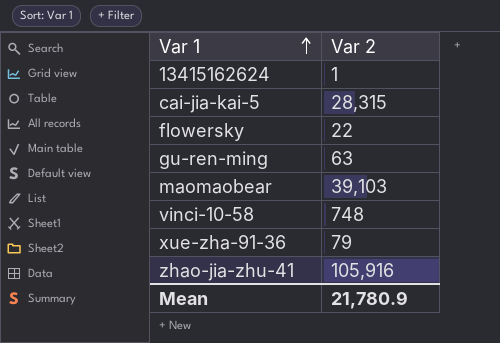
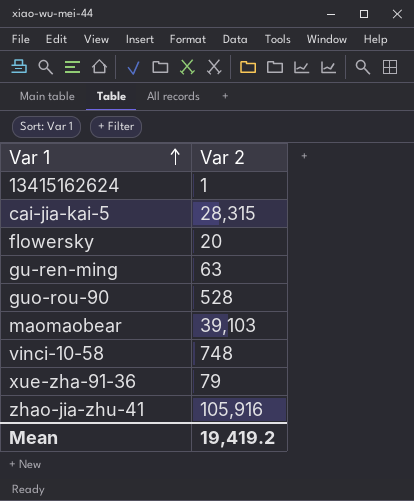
flowersky | Var 2: 22 -> 20
row guo-rou-90: none -> 528
Mean | Var 2: 21,780.9 -> 19,419.2

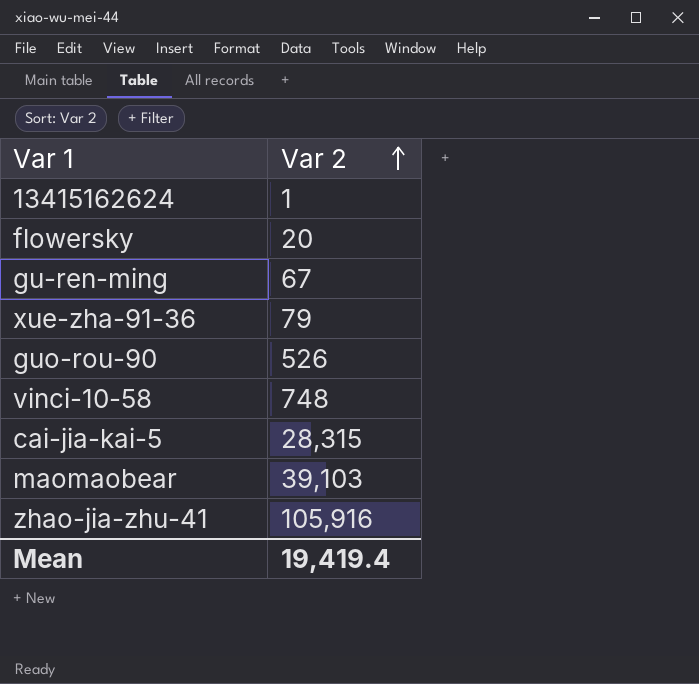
row order: Var 1 ascending -> Var 2 ascending
gu-ren-ming | Var 2: 63 -> 67
guo-rou-90 | Var 2: 528 -> 526
Mean | Var 2: 19,419.2 -> 19,419.4

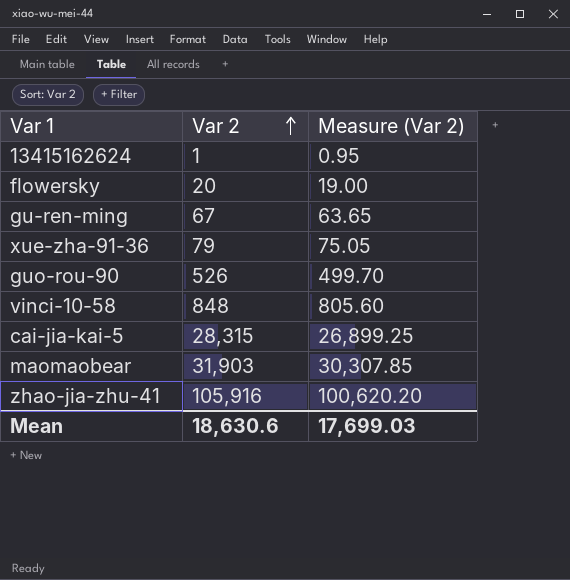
column Measure (Var 2) | formula: none -> [Var 2] * 0.95
vinci-10-58 | Var 2: 748 -> 848
maomaobear | Var 2: 39,103 -> 31,903
Mean | Var 2: 19,419.4 -> 18,630.6

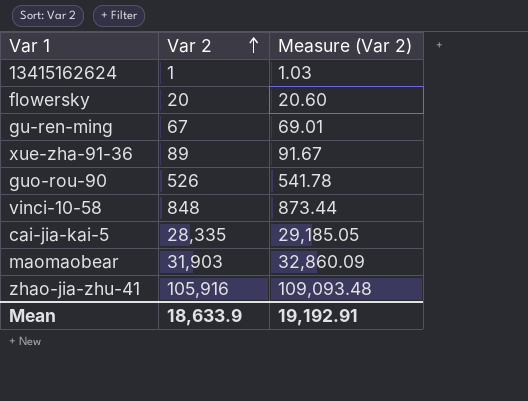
column Measure (Var 2) | formula: [Var 2] * 0.95 -> [Var 2] * 1.03
xue-zha-91-36 | Var 2: 79 -> 89
cai-jia-kai-5 | Var 2: 28,315 -> 28,335
Mean | Var 2: 18,630.6 -> 18,633.9
Mean | Measure (Var 2): 17,699.03 -> 19,192.91

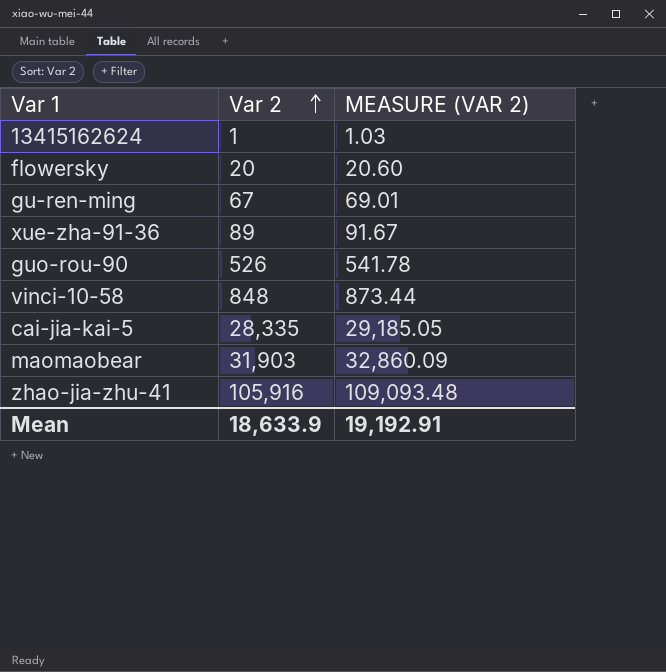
column name: Measure (Var 2) -> MEASURE (VAR 2)

